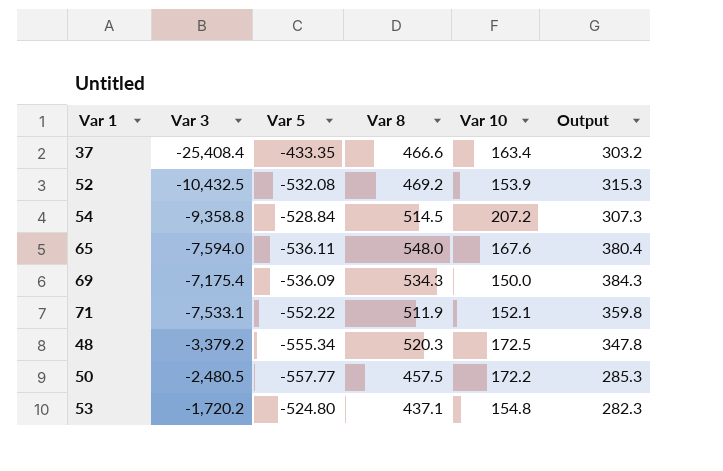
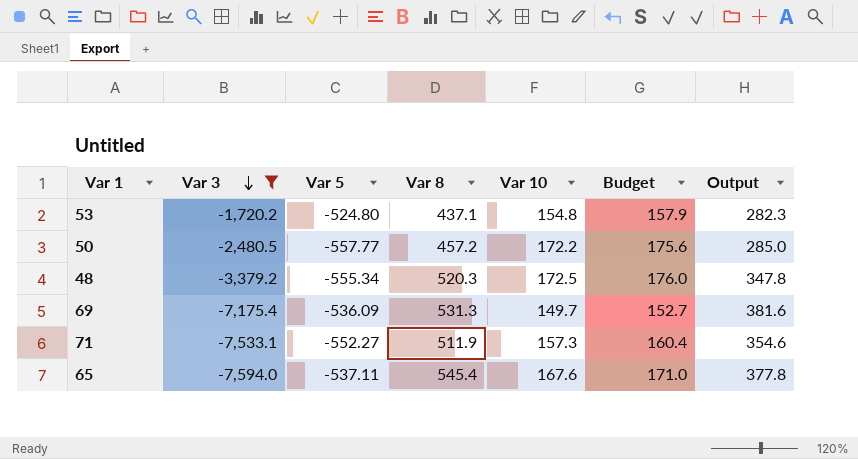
filter: none -> Var 3 >= -7,594.0
row order: none -> Var 3 descending
column Budget | formula: none -> [Var 10] * 1.02
50 | Var 8: 457.5 -> 457.2
50 | Output: 285.3 -> 285.0
69 | Var 8: 534.3 -> 531.3
69 | Var 10: 150.0 -> 149.7
69 | Output: 384.3 -> 381.6
71 | Var 5: -552.22 -> -552.27
71 | Var 10: 152.1 -> 157.3
71 | Output: 359.8 -> 354.6
65 | Var 5: -536.11 -> -537.11
65 | Var 8: 548.0 -> 545.4
65 | Output: 380.4 -> 377.8

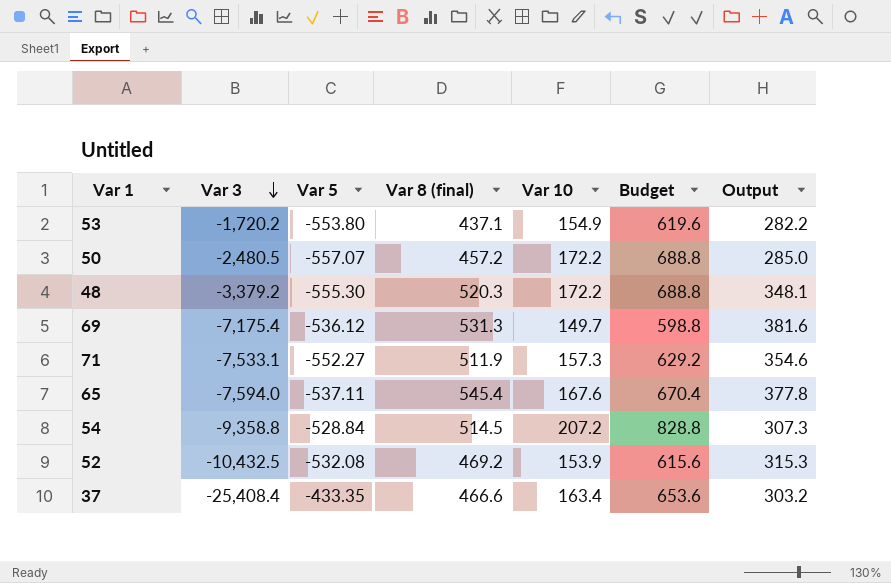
filter: Var 3 >= -7,594.0 -> none
column name: Var 8 -> Var 8 (final)
column Budget | formula: [Var 10] * 1.02 -> [Var 10] * 4
53 | Var 5: -524.80 -> -553.80
53 | Var 10: 154.8 -> 154.9
53 | Output: 282.3 -> 282.2
50 | Var 5: -557.77 -> -557.07
48 | Var 5: -555.34 -> -555.30
48 | Var 10: 172.5 -> 172.2
48 | Output: 347.8 -> 348.1
69 | Var 5: -536.09 -> -536.12

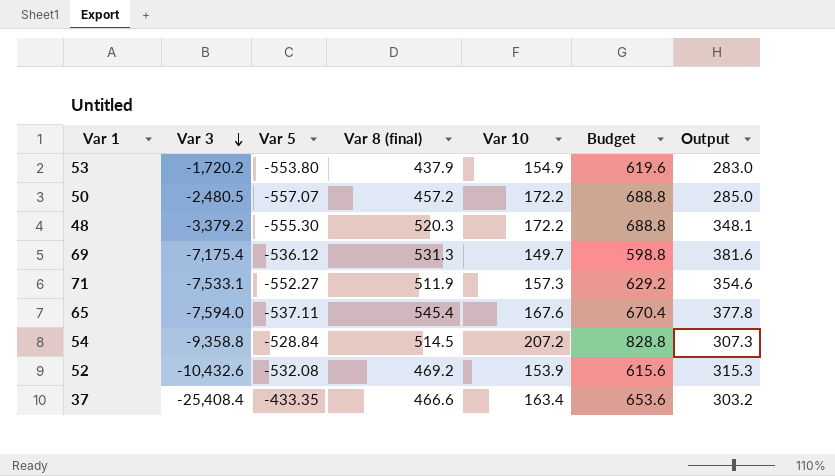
53 | Var 8 (final): 437.1 -> 437.9
53 | Output: 282.2 -> 283.0
52 | Var 3: -10,432.5 -> -10,432.6

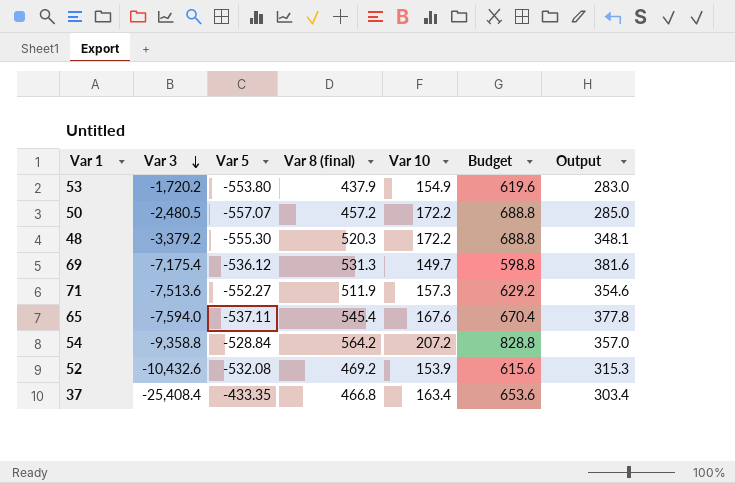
71 | Var 3: -7,533.1 -> -7,513.6
54 | Var 8 (final): 514.5 -> 564.2
54 | Output: 307.3 -> 357.0
37 | Var 8 (final): 466.6 -> 466.8
37 | Output: 303.2 -> 303.4

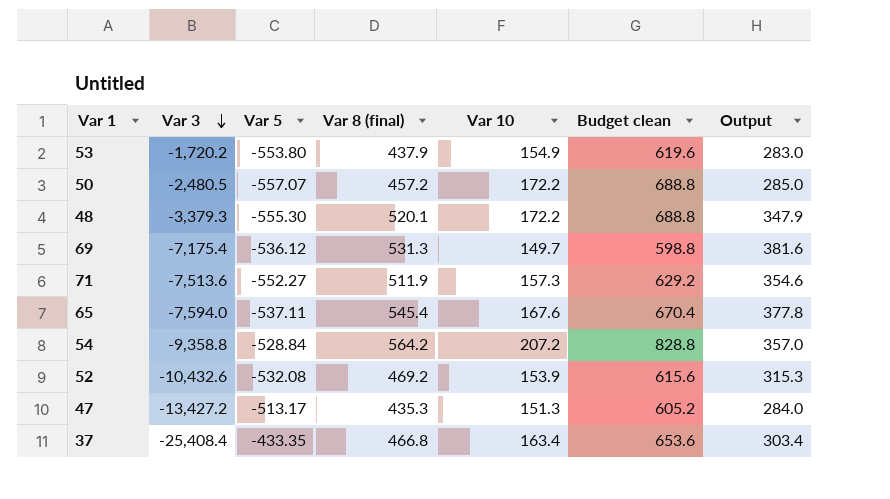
column name: Budget -> Budget clean
48 | Var 3: -3,379.2 -> -3,379.3
48 | Var 8 (final): 520.3 -> 520.1
48 | Output: 348.1 -> 347.9
row 47: none -> -13,427.2 | -513.17 | 435.3 | 151.3 | 605.2 | 284.0

